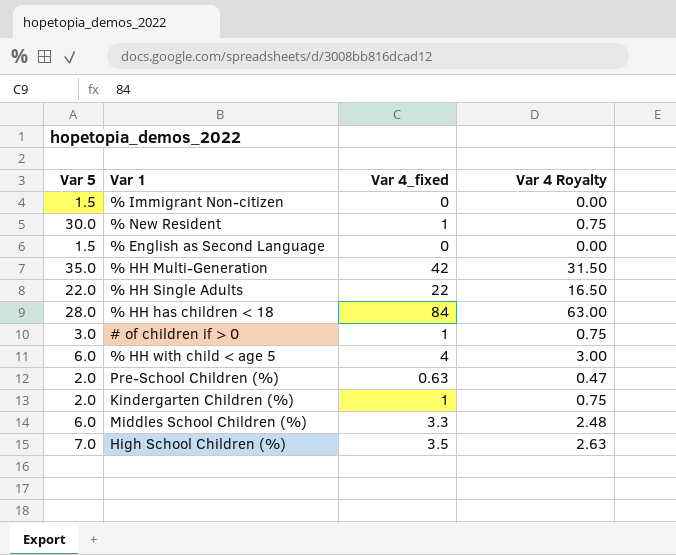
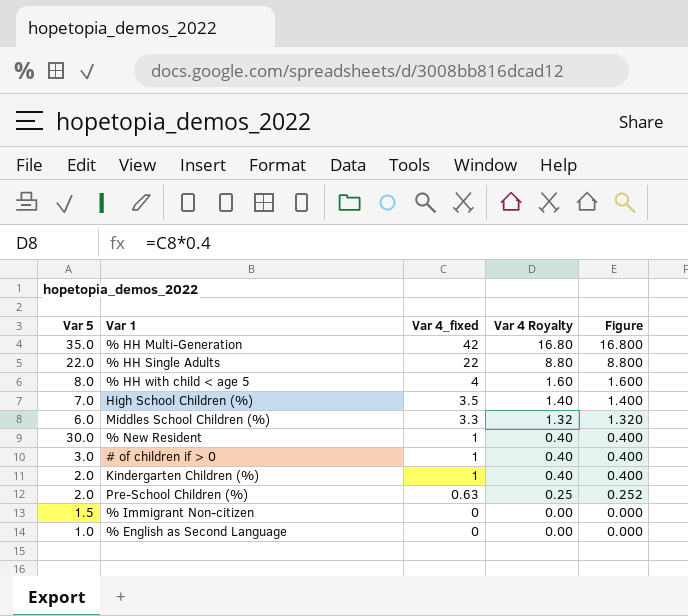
row order: none -> Var 4_fixed descending
column Var 4 Royalty | formula: [Var 4_fixed] * 0.75 -> [Var 4_fixed] * 0.4
column Figure | formula: none -> [Var 4_fixed] * 0.4
row % HH has children < 18: 28.0 | 84 | 63.00 -> none
% HH with child < age 5 | Var 5: 6.0 -> 8.0
% English as Second Language | Var 5: 1.5 -> 1.0

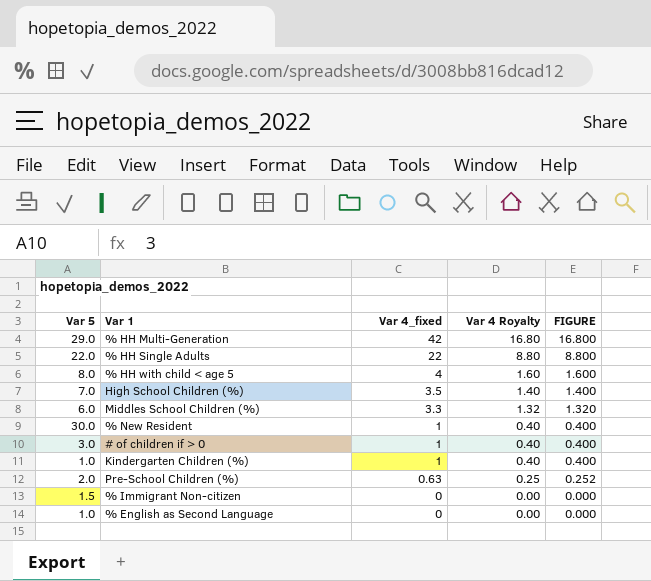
column name: Figure -> FIGURE
% HH Multi-Generation | Var 5: 35.0 -> 29.0
Kindergarten Children (%) | Var 5: 2.0 -> 1.0

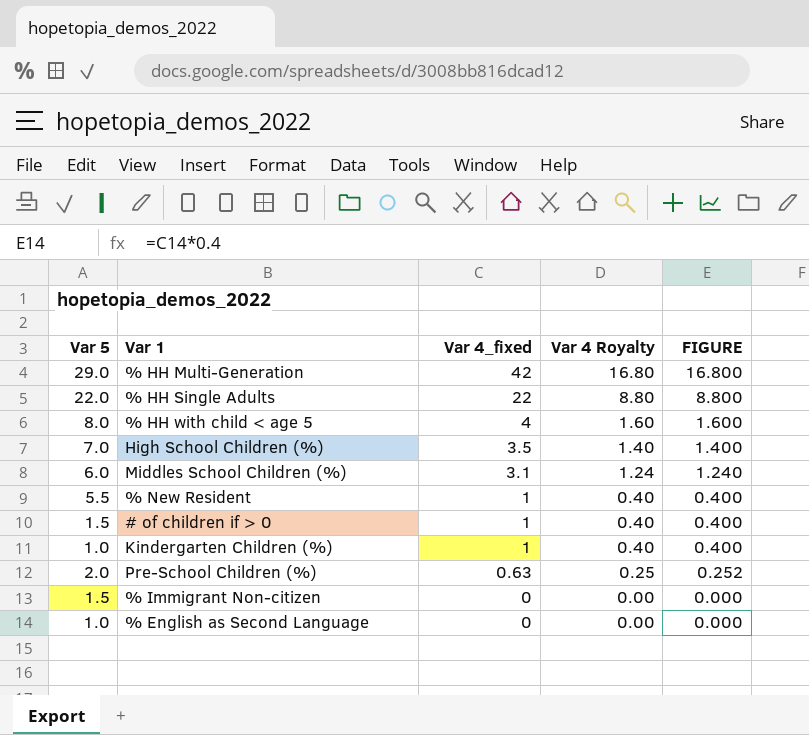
Middles School Children (%) | Var 4_fixed: 3.3 -> 3.1
Middles School Children (%) | Var 4 Royalty: 1.32 -> 1.24
Middles School Children (%) | FIGURE: 1.320 -> 1.240
% New Resident | Var 5: 30.0 -> 5.5
# of children if > 0 | Var 5: 3.0 -> 1.5

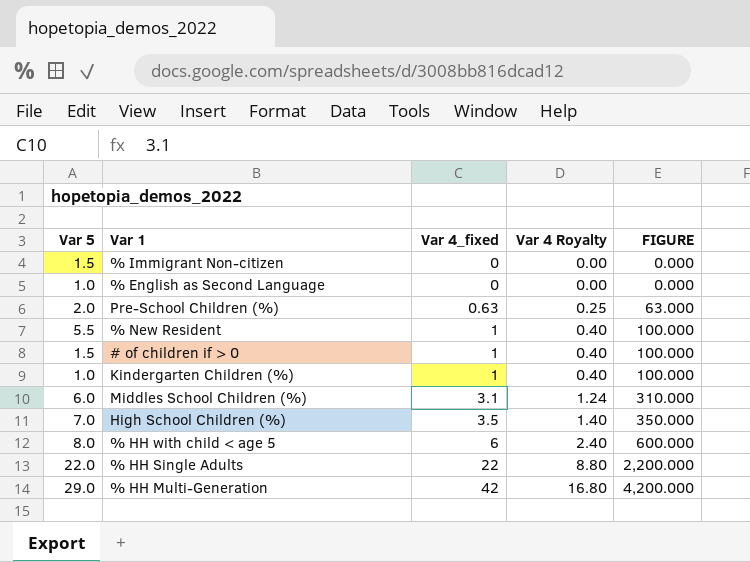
row order: Var 4_fixed descending -> Var 4_fixed ascending
column FIGURE | formula: [Var 4_fixed] * 0.4 -> [Var 4_fixed] * 100
% HH with child < age 5 | Var 4_fixed: 4 -> 6
% HH with child < age 5 | Var 4 Royalty: 1.60 -> 2.40

